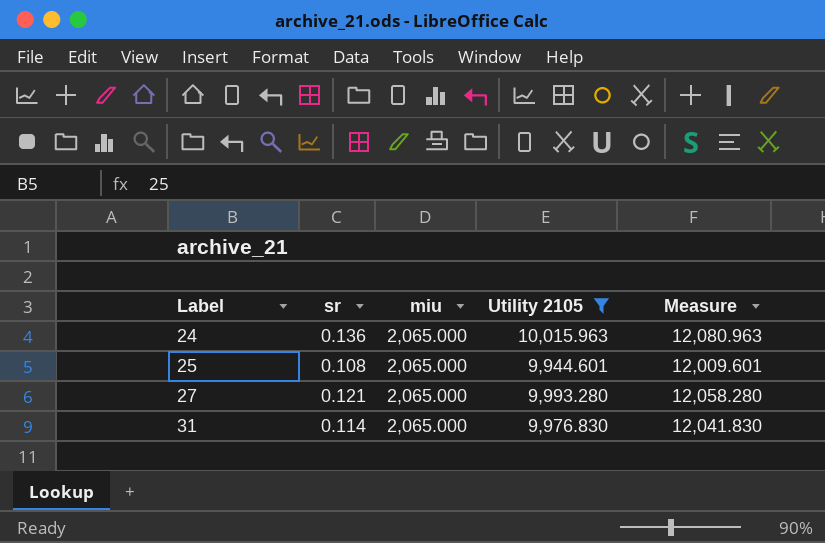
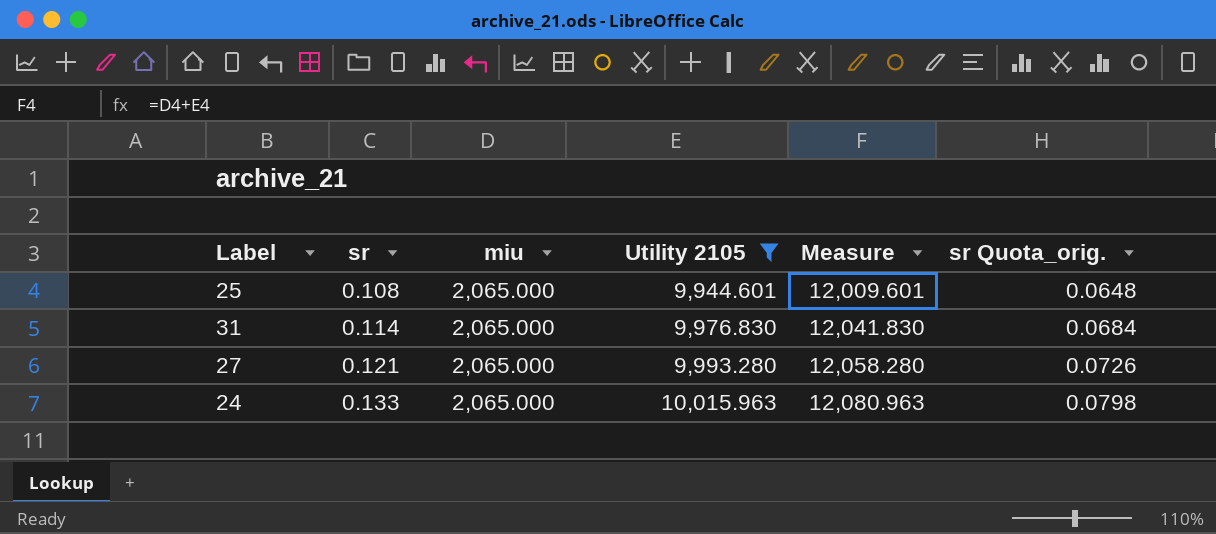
row order: Label ascending -> sr ascending
column sr Quota_orig. | formula: none -> [sr] * 0.6
24 | sr: 0.136 -> 0.133

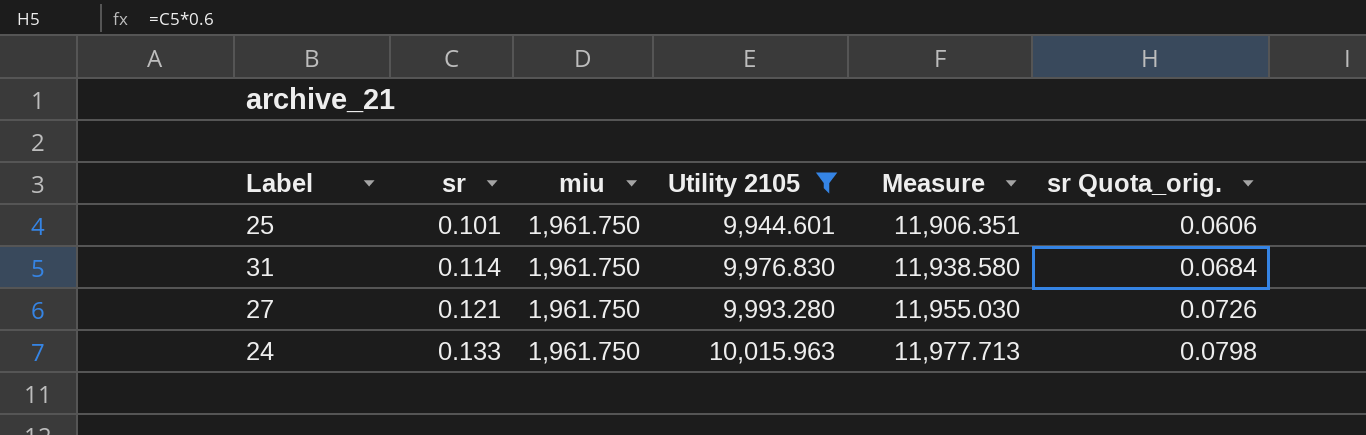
25 | sr: 0.108 -> 0.101
25 | miu: 2,065.000 -> 1,961.750
25 | Measure: 12,009.601 -> 11,906.351
25 | sr Quota_orig.: 0.0648 -> 0.0606
31 | miu: 2,065.000 -> 1,961.750
31 | Measure: 12,041.830 -> 11,938.580
27 | miu: 2,065.000 -> 1,961.750
27 | Measure: 12,058.280 -> 11,955.030
24 | miu: 2,065.000 -> 1,961.750
24 | Measure: 12,080.963 -> 11,977.713

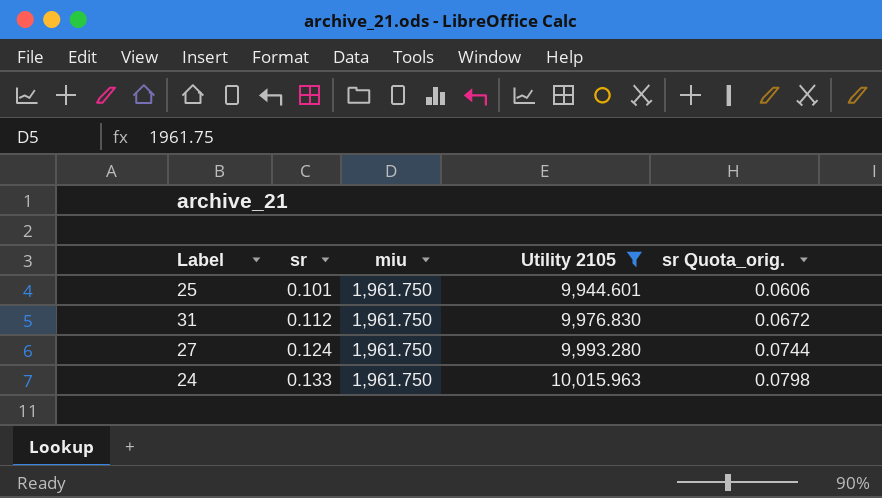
column Measure | formula: [miu] + [Utility 2105] -> none
31 | sr: 0.114 -> 0.112
31 | sr Quota_orig.: 0.0684 -> 0.0672
27 | sr: 0.121 -> 0.124
27 | sr Quota_orig.: 0.0726 -> 0.0744

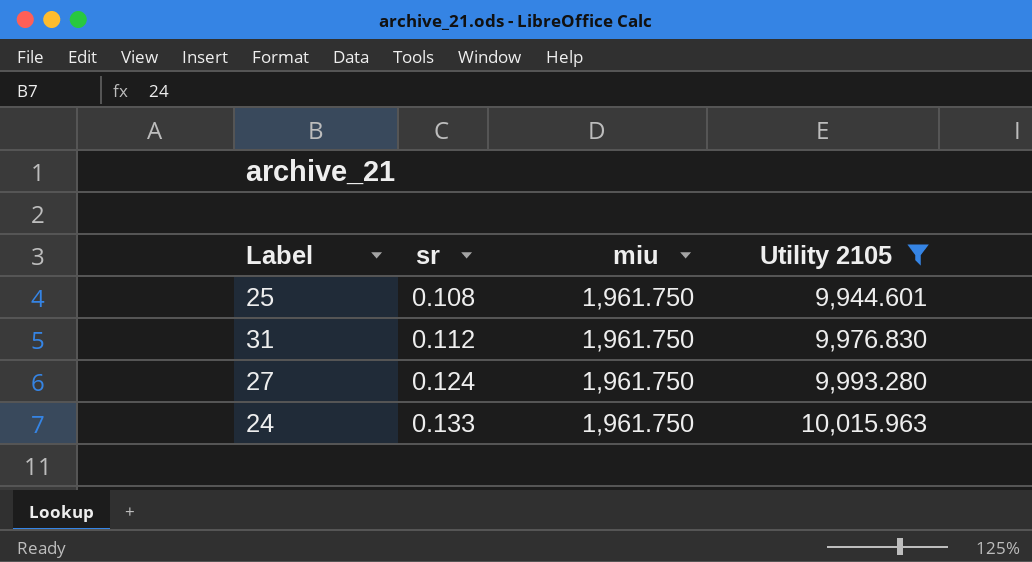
column sr Quota_orig. | formula: [sr] * 0.6 -> none
25 | sr: 0.101 -> 0.108

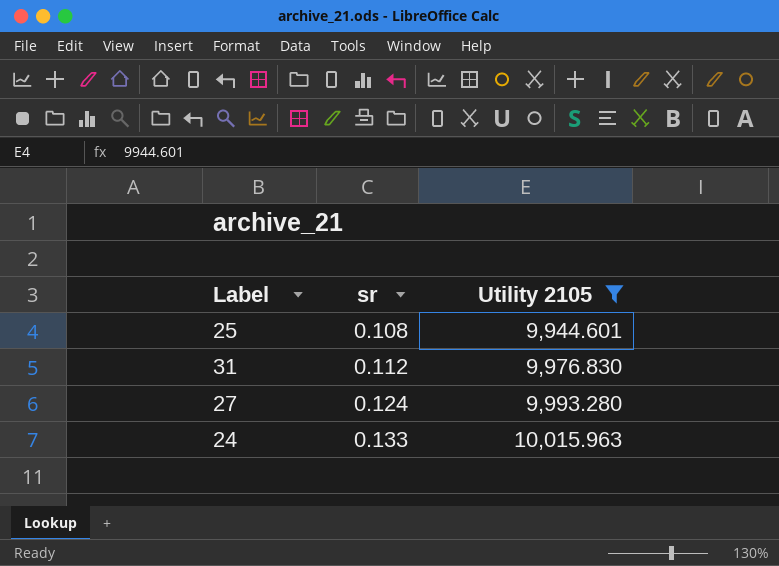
column miu | position: 3 -> none

